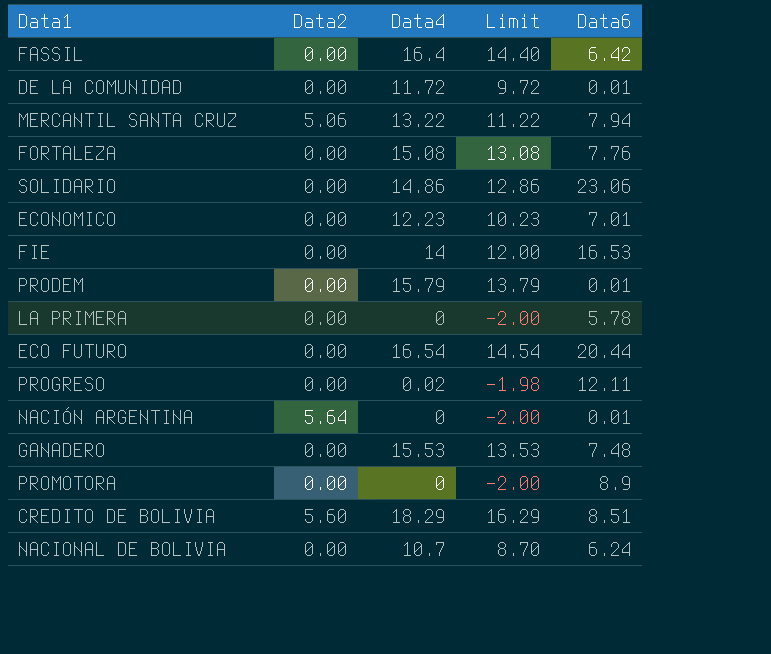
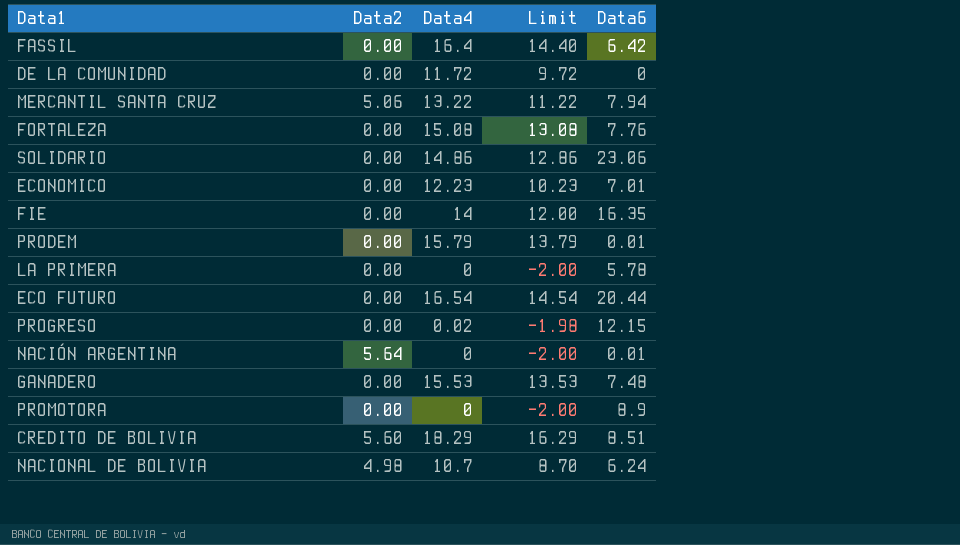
DE LA COMUNIDAD | Data6: 0.01 -> 0
FIE | Data6: 16.53 -> 16.35
PROGRESO | Data6: 12.11 -> 12.15
NACIONAL DE BOLIVIA | Data2: 0.00 -> 4.98

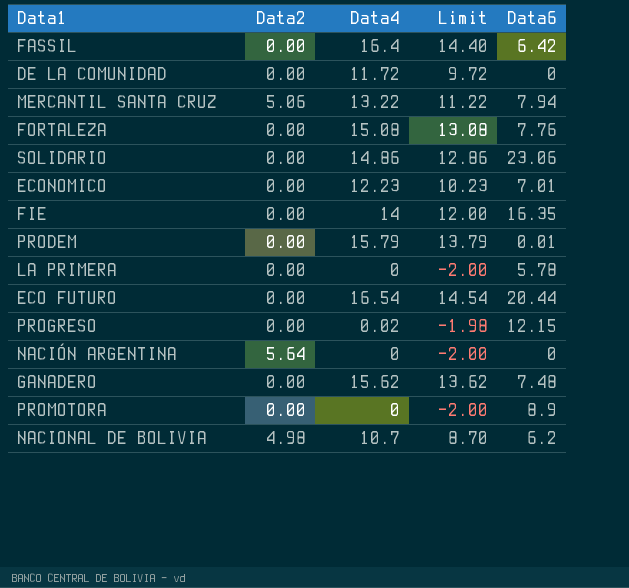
row CREDITO DE BOLIVIA: 5.60 | 18.29 | 16.29 | 8.51 -> none
NACIÓN ARGENTINA | Data6: 0.01 -> 0
GANADERO | Data4: 15.53 -> 15.62
GANADERO | Limit: 13.53 -> 13.62
NACIONAL DE BOLIVIA | Data6: 6.24 -> 6.2

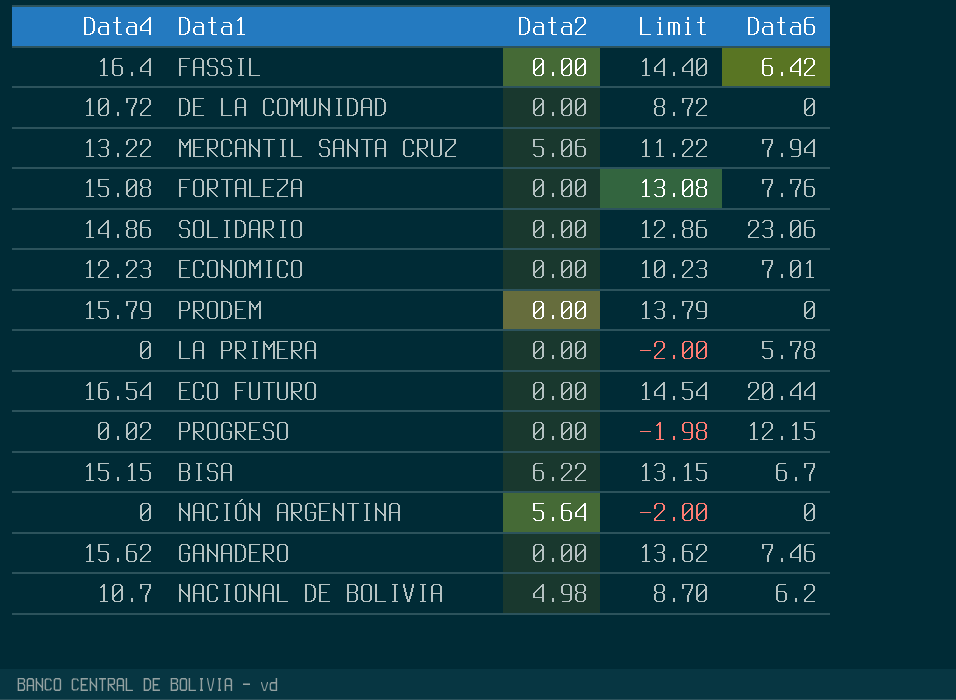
column Data4 | position: 3 -> 1
row FIE: 0.00 | 14 | 12.00 | 16.35 -> none
row PROMOTORA: 0.00 | 0 | -2.00 | 8.9 -> none
DE LA COMUNIDAD | Data4: 11.72 -> 10.72
DE LA COMUNIDAD | Limit: 9.72 -> 8.72
PRODEM | Data6: 0.01 -> 0
row BISA: none -> 15.15 | 6.22 | 13.15 | 6.7
GANADERO | Data6: 7.48 -> 7.46

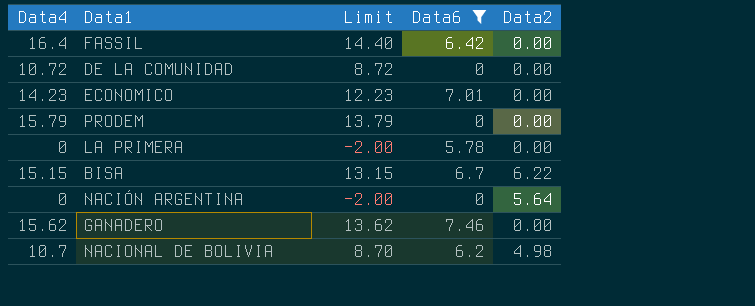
filter: none -> Data6 <= 7.46
column Data2 | position: 3 -> 5
ECONOMICO | Data4: 12.23 -> 14.23
ECONOMICO | Limit: 10.23 -> 12.23

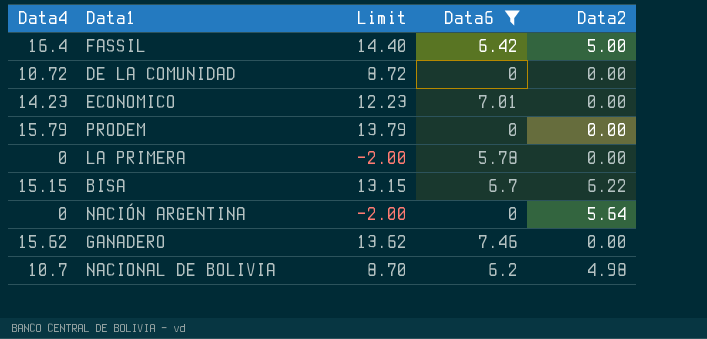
FASSIL | Data2: 0.00 -> 5.00

